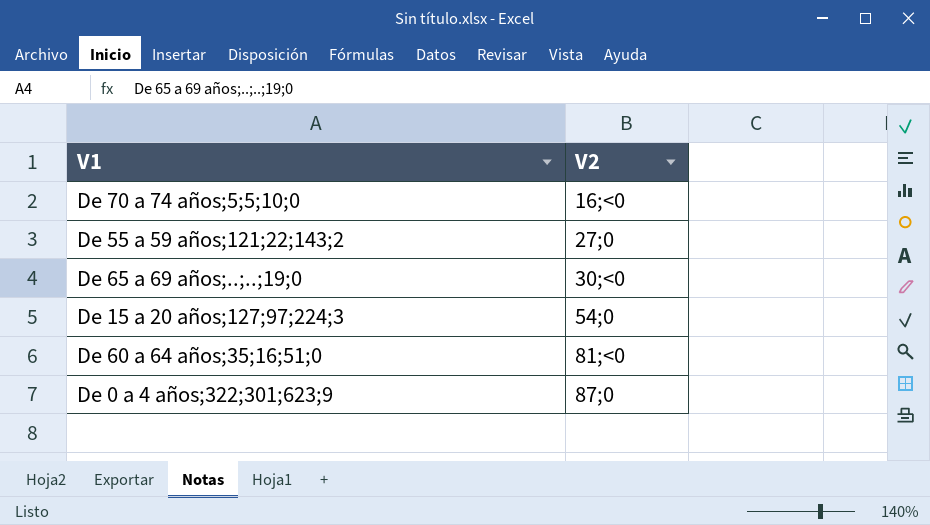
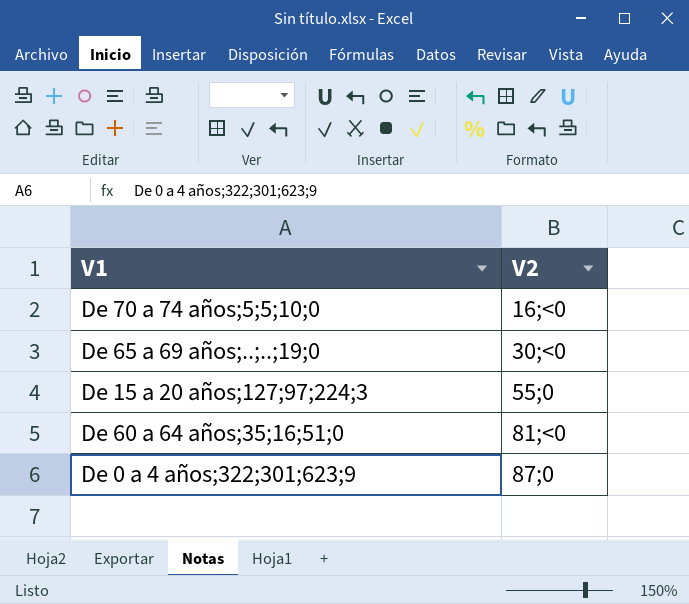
row De 55 a 59 años;121;22;143;2: 27;0 -> none
De 15 a 20 años;127;97;224;3 | V2: 54;0 -> 55;0

